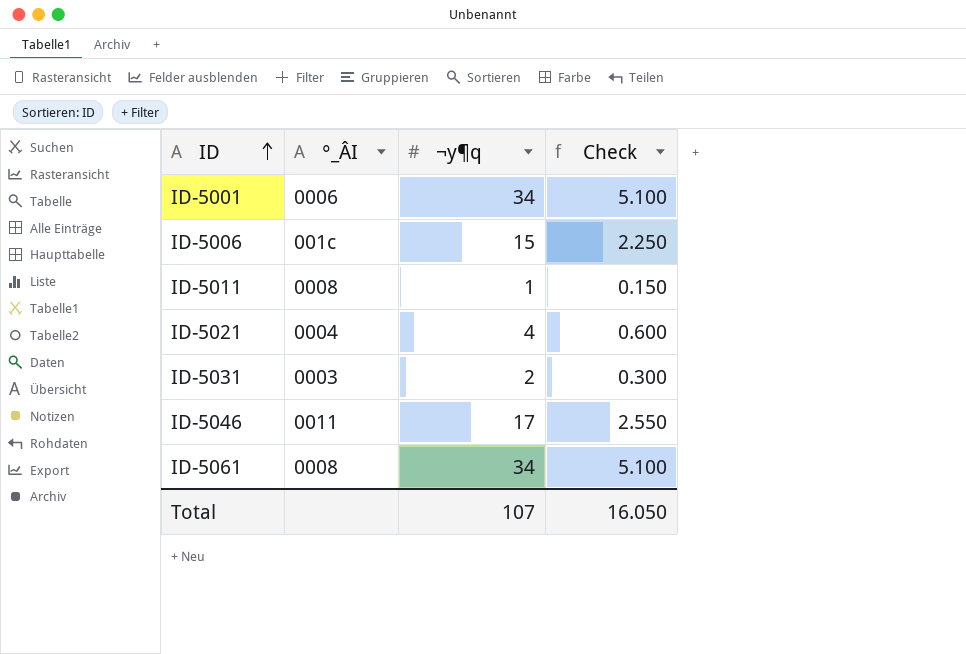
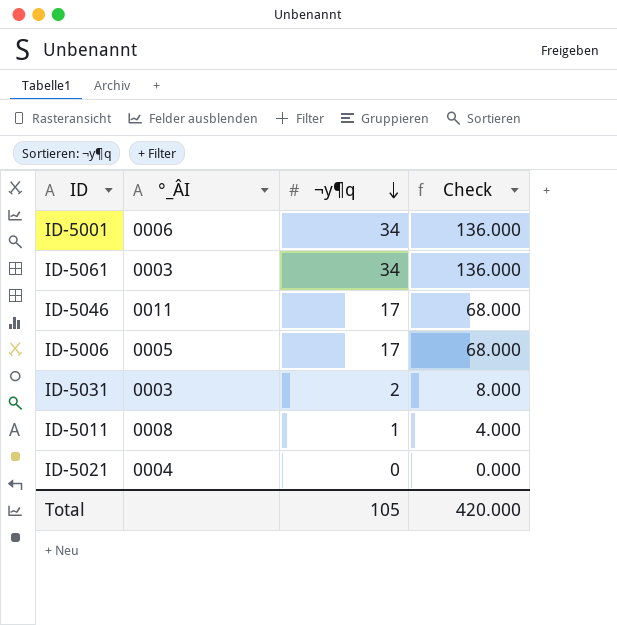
row order: ID ascending -> ¬y¶q descending
column Check | formula: [¬y¶q] * 0.15 -> [¬y¶q] * 4
ID-5061 | °_ÂI: 0008 -> 0003
ID-5006 | °_ÂI: 001c -> 0005
ID-5006 | ¬y¶q: 15 -> 17
ID-5021 | ¬y¶q: 4 -> 0
Total | ¬y¶q: 107 -> 105
Total | Check: 16.050 -> 420.000

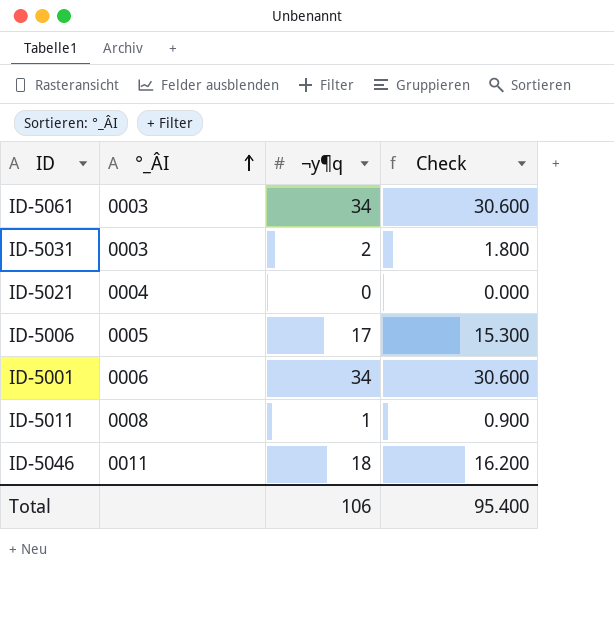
row order: ¬y¶q descending -> °_ÂI ascending
column Check | formula: [¬y¶q] * 4 -> [¬y¶q] * 0.9
ID-5046 | ¬y¶q: 17 -> 18
Total | ¬y¶q: 105 -> 106
Total | Check: 420.000 -> 95.400

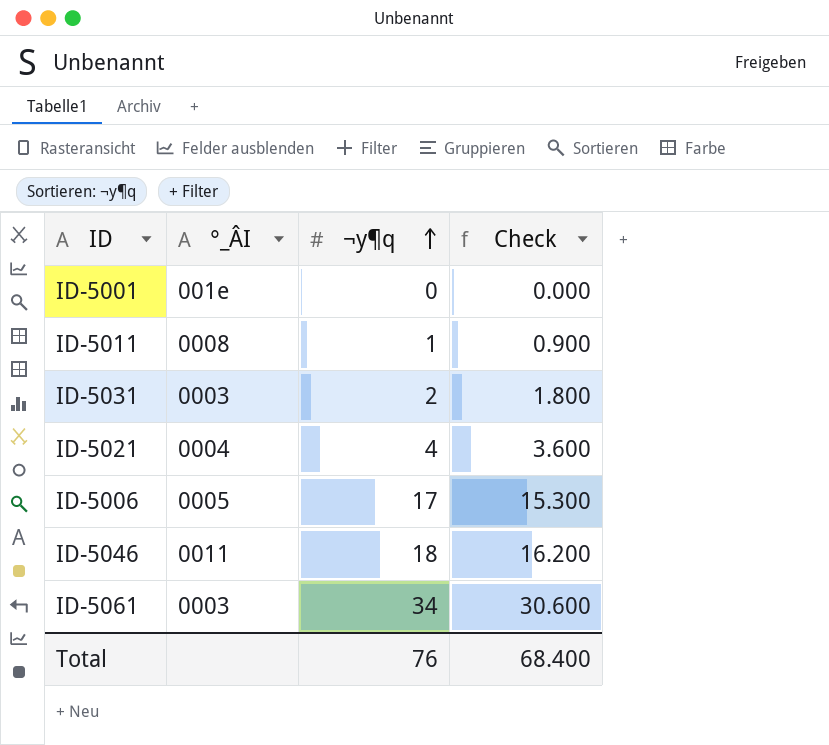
row order: °_ÂI ascending -> ¬y¶q ascending
ID-5001 | °_ÂI: 0006 -> 001e
ID-5001 | ¬y¶q: 34 -> 0
ID-5001 | Check: 30.600 -> 0.000
ID-5021 | ¬y¶q: 0 -> 4
ID-5021 | Check: 0.000 -> 3.600
Total | ¬y¶q: 106 -> 76
Total | Check: 95.400 -> 68.400

